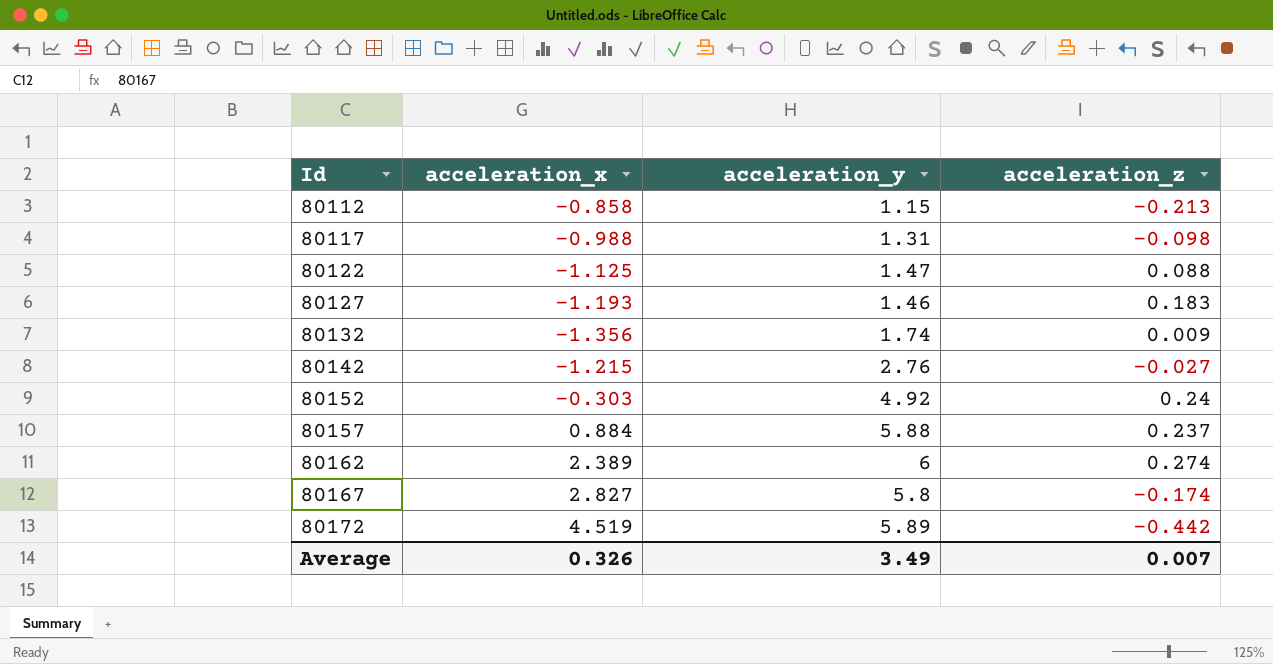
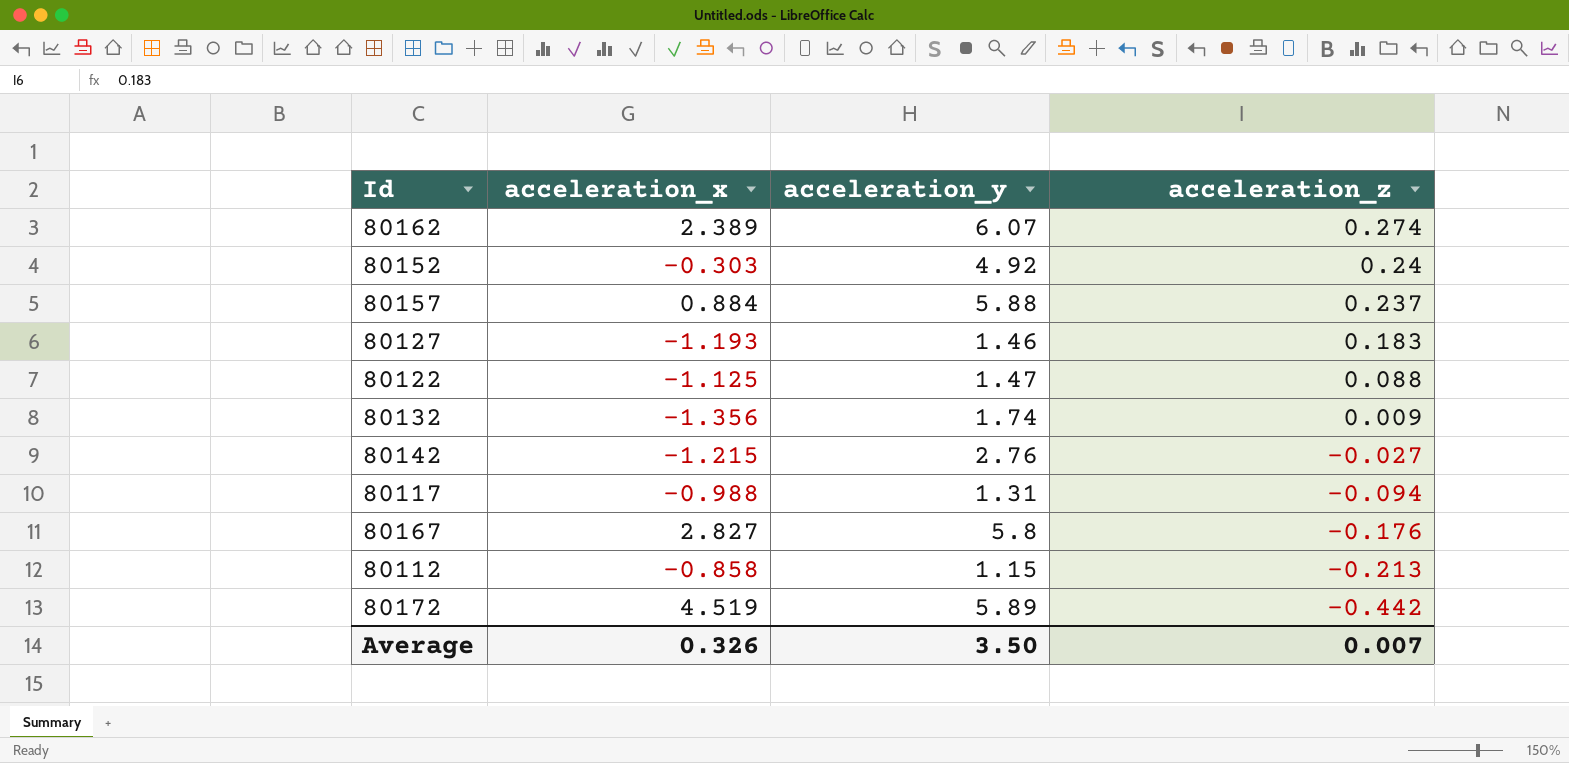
row order: Id ascending -> acceleration_z descending
80162 | acceleration_y: 6 -> 6.07
80117 | acceleration_z: -0.098 -> -0.094
80167 | acceleration_z: -0.174 -> -0.176
Average | acceleration_y: 3.49 -> 3.50

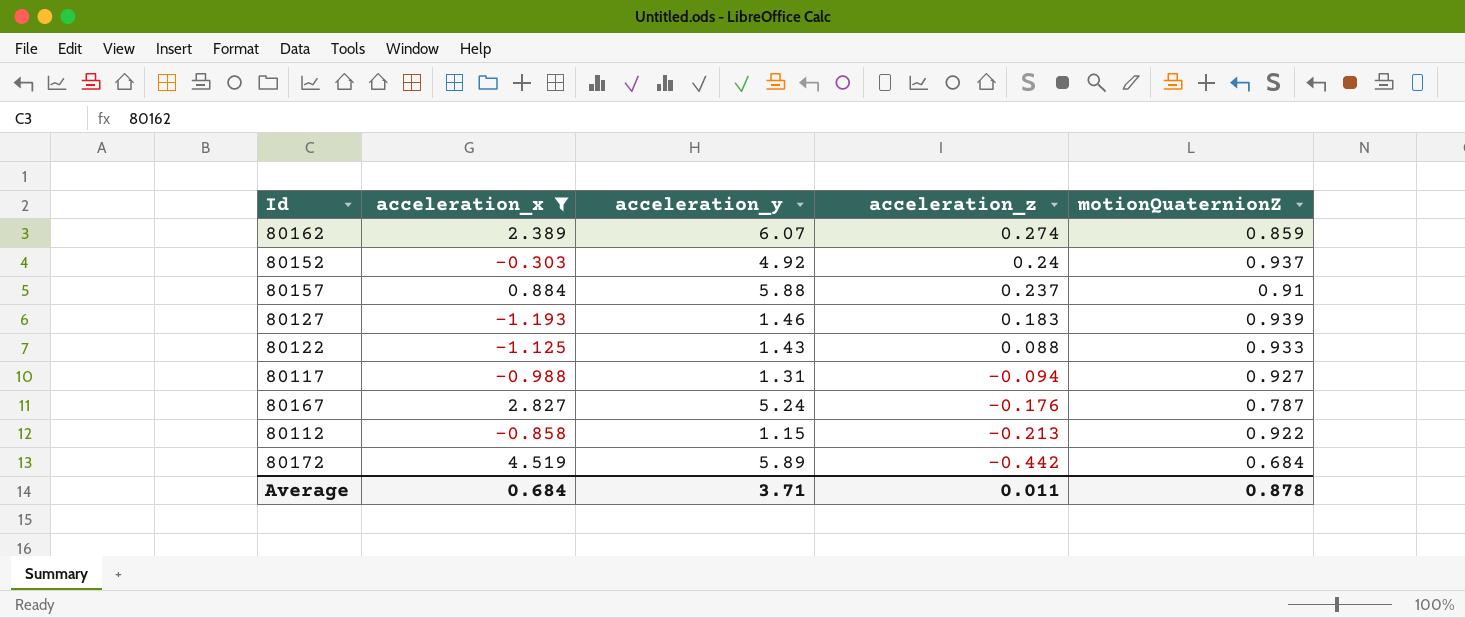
filter: none -> acceleration_x >= -1.193
column motionQuaternionZ | position: none -> 5
80122 | acceleration_y: 1.47 -> 1.43
80167 | acceleration_y: 5.8 -> 5.24
Average | acceleration_x: 0.326 -> 0.684
Average | acceleration_y: 3.50 -> 3.71
Average | acceleration_z: 0.007 -> 0.011

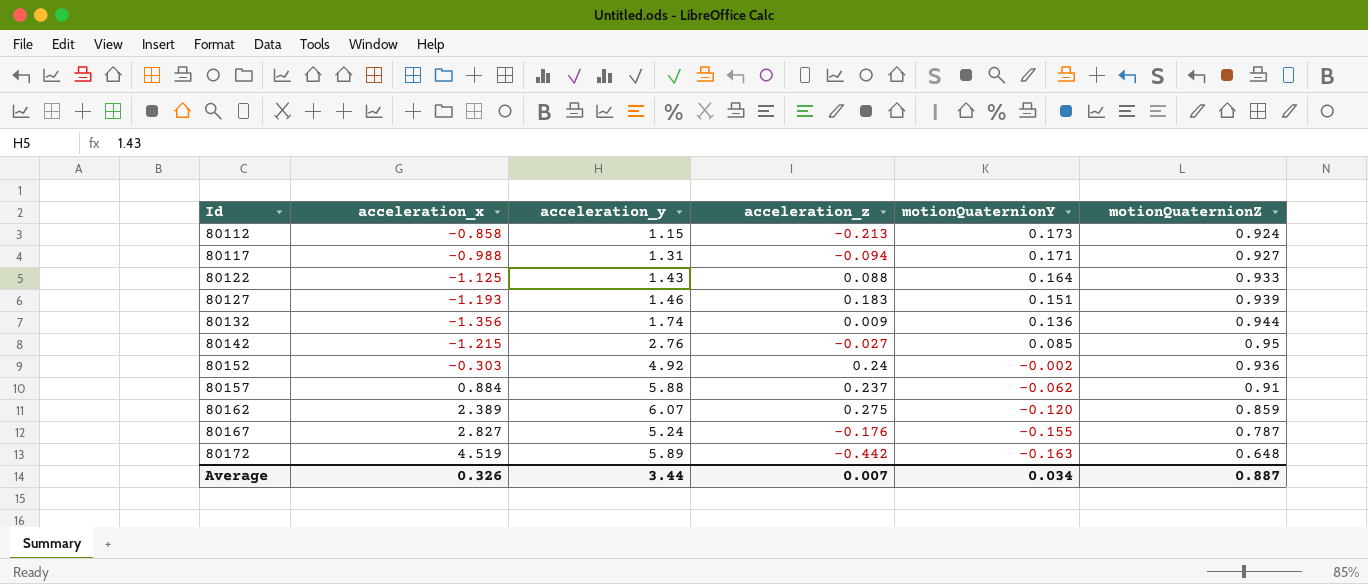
filter: acceleration_x >= -1.193 -> none
row order: acceleration_z descending -> Id ascending
column motionQuaternionY | position: none -> 5
80112 | motionQuaternionZ: 0.922 -> 0.924
80152 | motionQuaternionZ: 0.937 -> 0.936
80162 | acceleration_z: 0.274 -> 0.275
80172 | motionQuaternionZ: 0.684 -> 0.648
Average | acceleration_x: 0.684 -> 0.326
Average | acceleration_y: 3.71 -> 3.44
Average | acceleration_z: 0.011 -> 0.007
Average | motionQuaternionZ: 0.878 -> 0.887

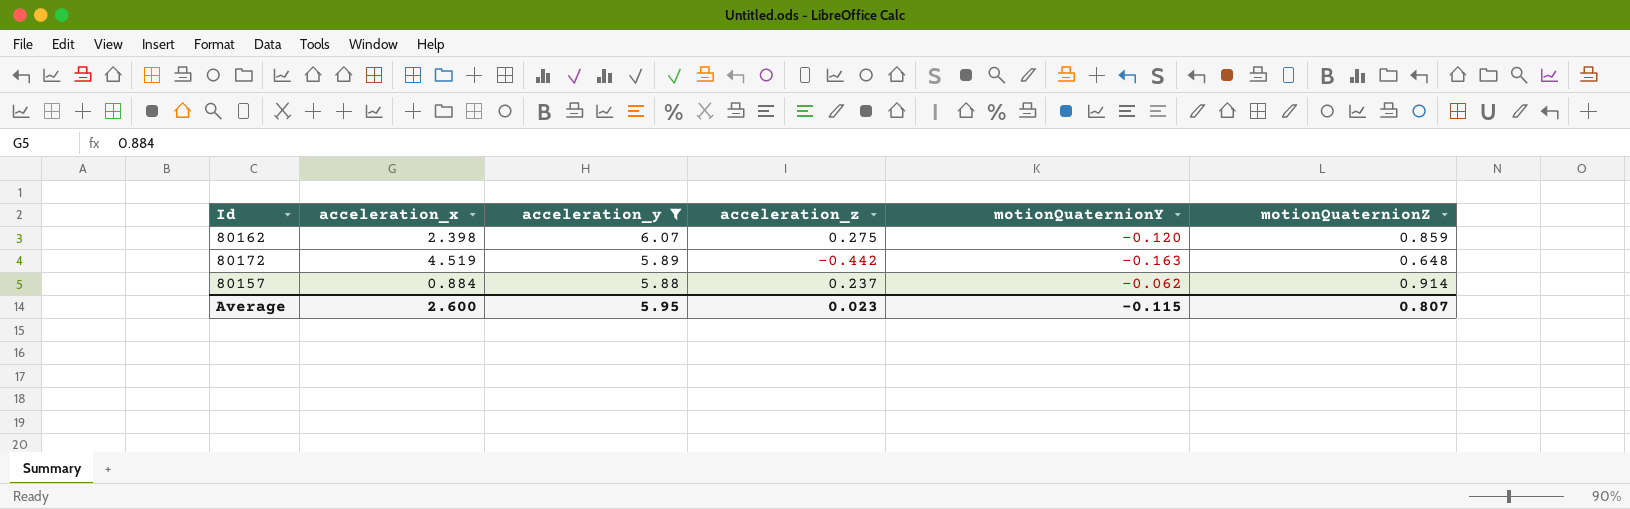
filter: none -> acceleration_y >= 5.88
row order: Id ascending -> acceleration_y descending
80162 | acceleration_x: 2.389 -> 2.398
80157 | motionQuaternionZ: 0.91 -> 0.914
Average | acceleration_x: 0.326 -> 2.600
Average | acceleration_y: 3.44 -> 5.95
Average | acceleration_z: 0.007 -> 0.023
Average | motionQuaternionY: 0.034 -> -0.115
Average | motionQuaternionZ: 0.887 -> 0.807

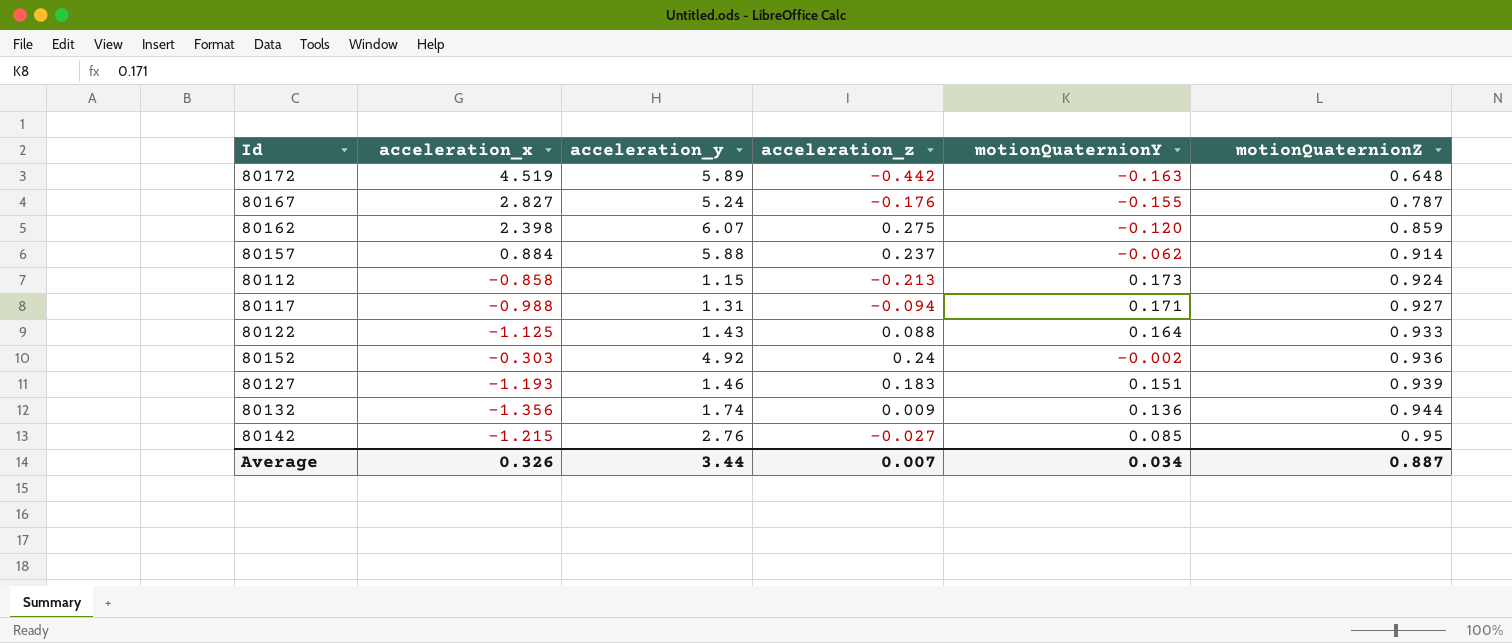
filter: acceleration_y >= 5.88 -> none
row order: acceleration_y descending -> motionQuaternionZ ascending
Average | acceleration_x: 2.600 -> 0.326
Average | acceleration_y: 5.95 -> 3.44
Average | acceleration_z: 0.023 -> 0.007
Average | motionQuaternionY: -0.115 -> 0.034
Average | motionQuaternionZ: 0.807 -> 0.887

